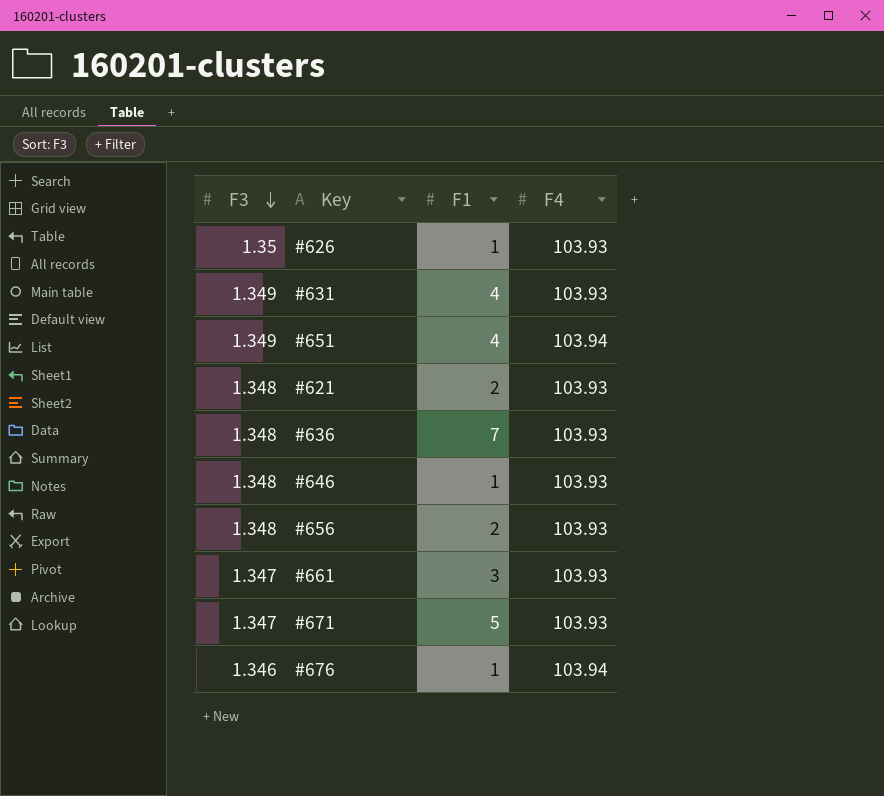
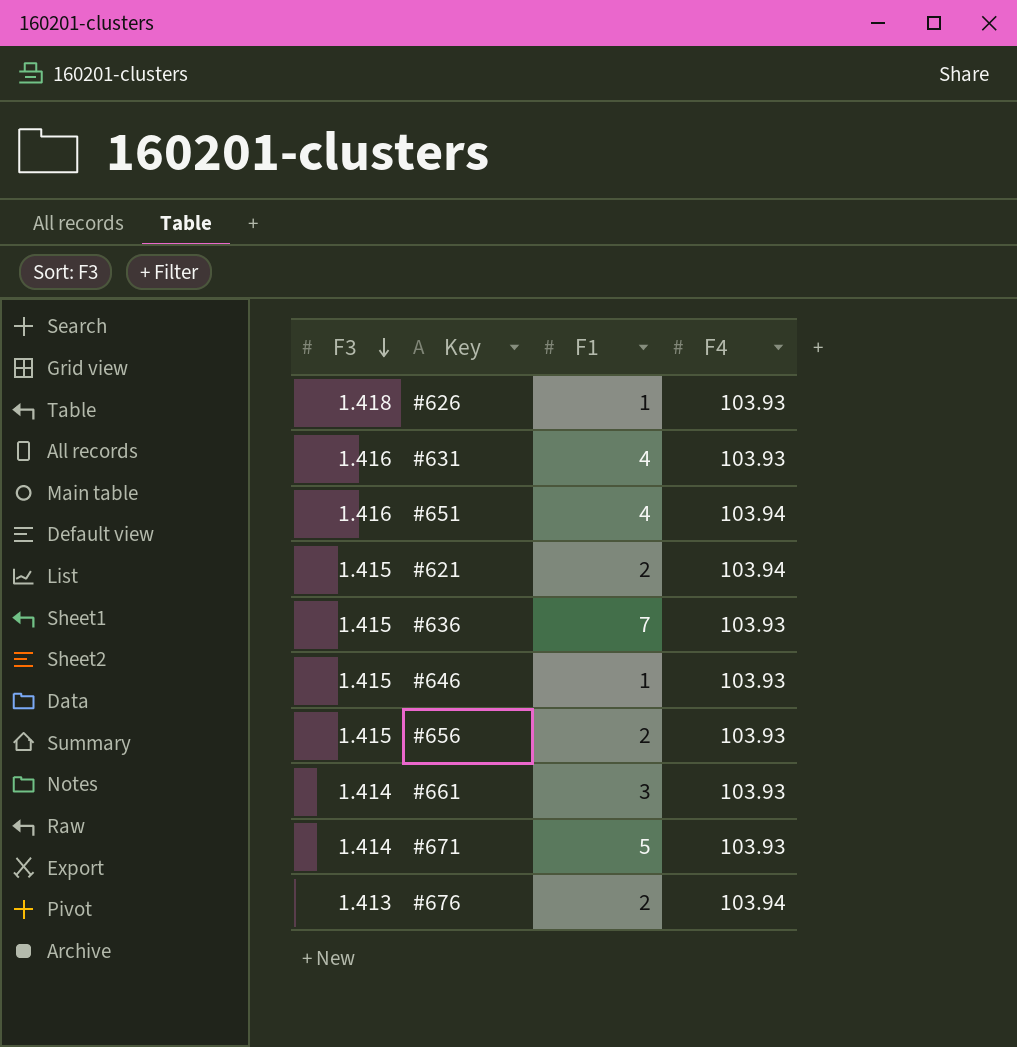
#626 | F3: 1.35 -> 1.418
#631 | F3: 1.349 -> 1.416
#651 | F3: 1.349 -> 1.416
#621 | F3: 1.348 -> 1.415
#621 | F4: 103.93 -> 103.94
#636 | F3: 1.348 -> 1.415
#646 | F3: 1.348 -> 1.415
#656 | F3: 1.348 -> 1.415
#661 | F3: 1.347 -> 1.414
#671 | F3: 1.347 -> 1.414
#676 | F3: 1.346 -> 1.413
#676 | F1: 1 -> 2

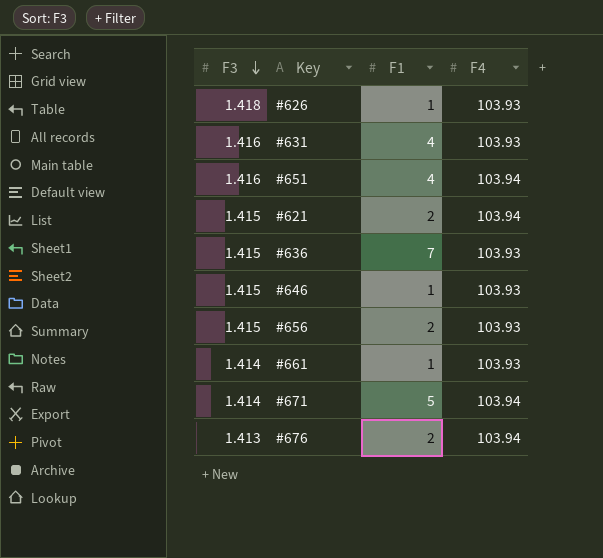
#661 | F1: 3 -> 1
#671 | F4: 103.93 -> 103.94

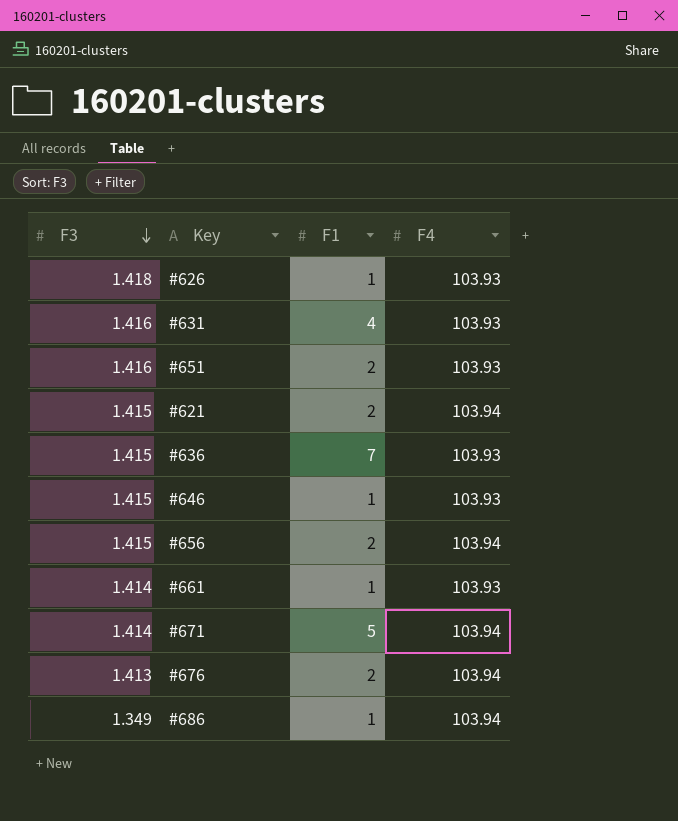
#651 | F1: 4 -> 2
#651 | F4: 103.94 -> 103.93
#656 | F4: 103.93 -> 103.94
row #686: none -> 1.349 | 1 | 103.94

